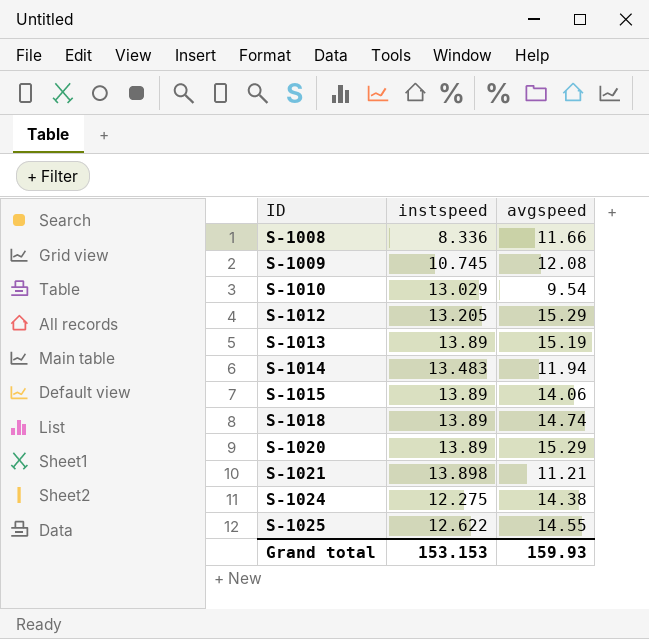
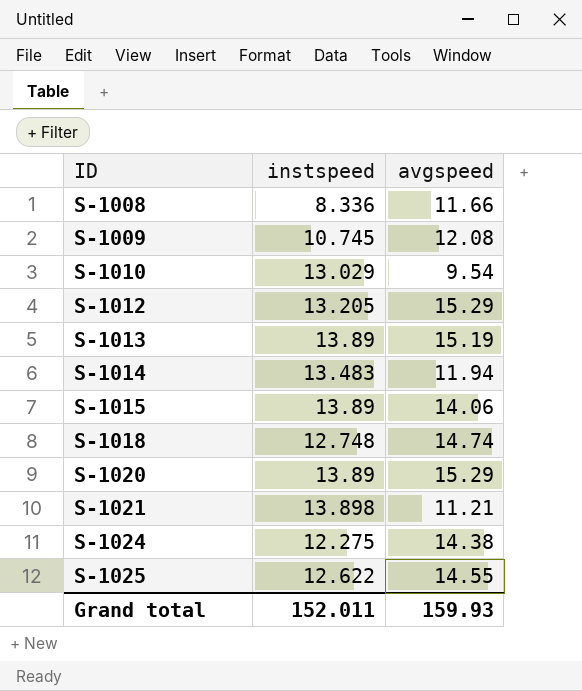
S-1018 | instspeed: 13.89 -> 12.748
Grand total | instspeed: 153.153 -> 152.011

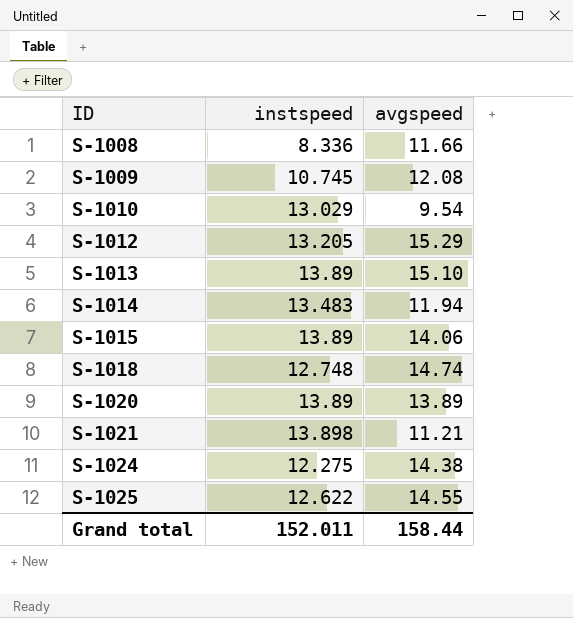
S-1013 | avgspeed: 15.19 -> 15.10
S-1020 | avgspeed: 15.29 -> 13.89
Grand total | avgspeed: 159.93 -> 158.44

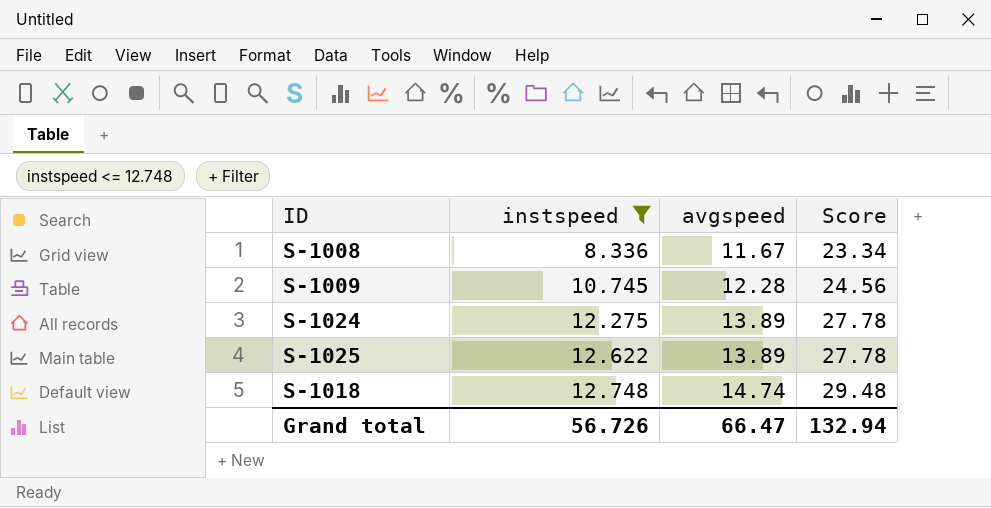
filter: none -> instspeed <= 12.748
row order: ID ascending -> instspeed ascending
column Score | formula: none -> [avgspeed] * 2
S-1008 | avgspeed: 11.66 -> 11.67
S-1009 | avgspeed: 12.08 -> 12.28
S-1024 | avgspeed: 14.38 -> 13.89
S-1025 | avgspeed: 14.55 -> 13.89
Grand total | instspeed: 152.011 -> 56.726
Grand total | avgspeed: 158.44 -> 66.47

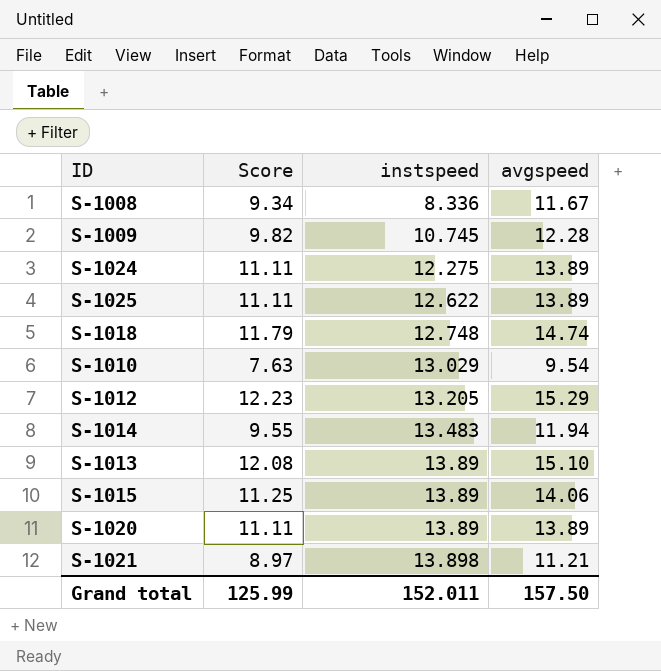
filter: instspeed <= 12.748 -> none
column Score | formula: [avgspeed] * 2 -> [avgspeed] * 0.8
column Score | position: 4 -> 2
Grand total | Score: 132.94 -> 125.99
Grand total | instspeed: 56.726 -> 152.011
Grand total | avgspeed: 66.47 -> 157.50

